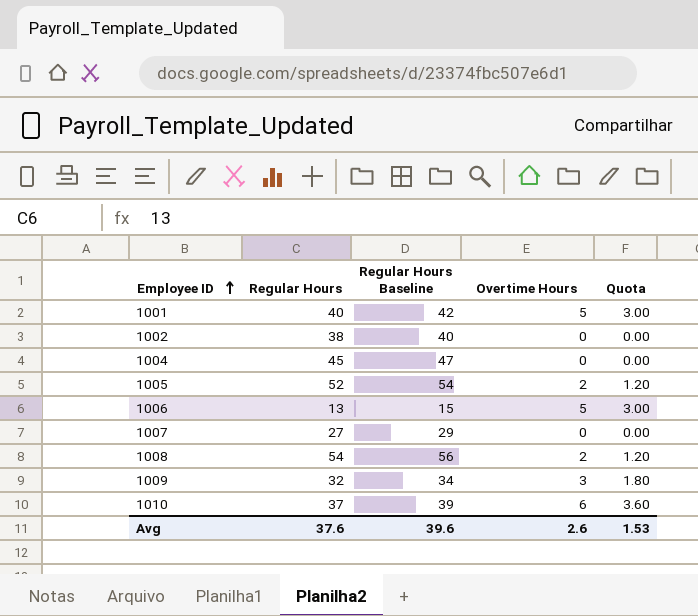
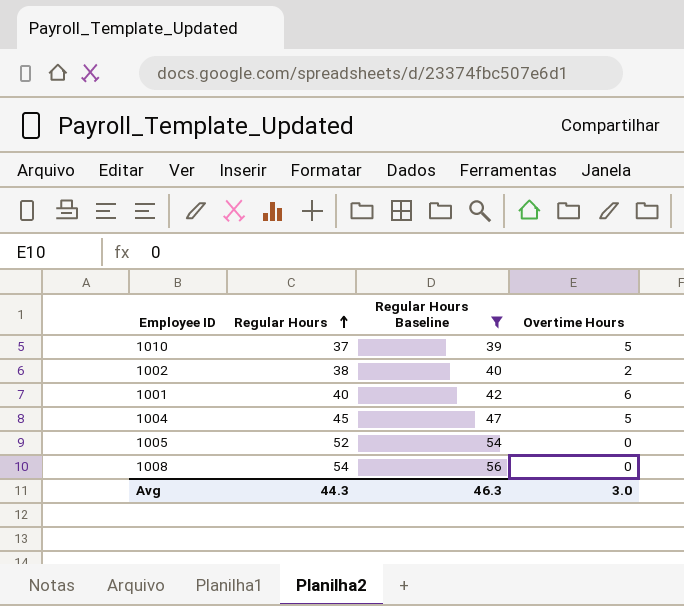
filter: none -> Regular Hours Baseline >= 39
row order: Employee ID ascending -> Regular Hours ascending
column Quota | formula: [Overtime Hours] * 0.6 -> none
1010 | Overtime Hours: 6 -> 5
1002 | Overtime Hours: 0 -> 2
1001 | Overtime Hours: 5 -> 6
1004 | Overtime Hours: 0 -> 5
1005 | Overtime Hours: 2 -> 0
1008 | Overtime Hours: 2 -> 0
Avg | Regular Hours: 37.6 -> 44.3
Avg | Regular Hours Baseline: 39.6 -> 46.3
Avg | Overtime Hours: 2.6 -> 3.0

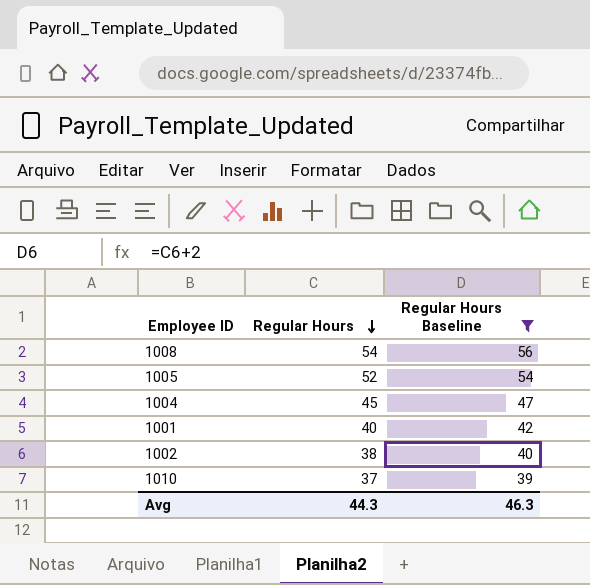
row order: Regular Hours ascending -> Regular Hours descending
column Overtime Hours | position: 4 -> none

